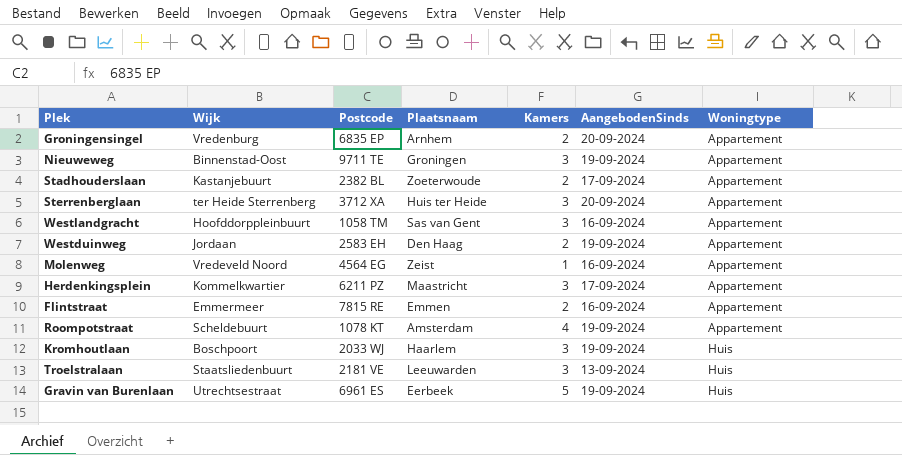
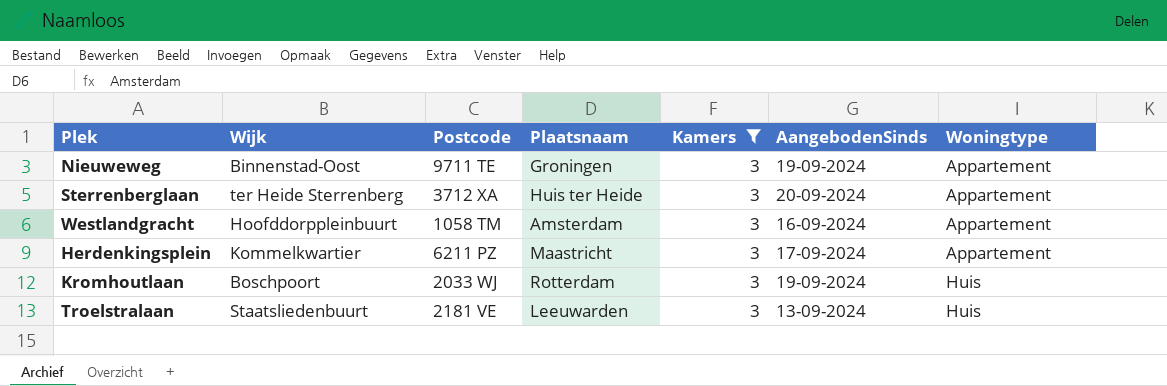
filter: none -> Kamers = 3
Westlandgracht | Plaatsnaam: Sas van Gent -> Amsterdam
Kromhoutlaan | Plaatsnaam: Haarlem -> Rotterdam

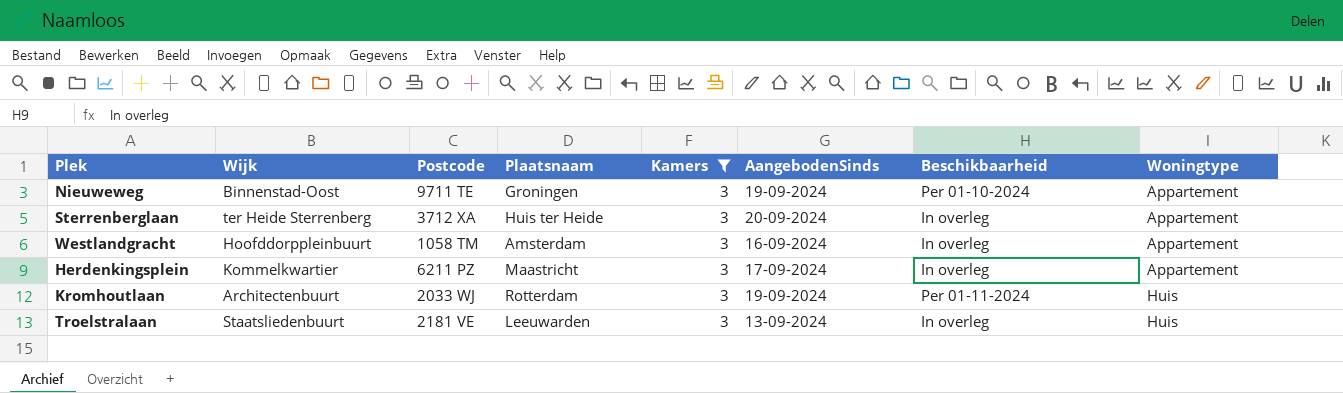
column Beschikbaarheid | position: none -> 7
Kromhoutlaan | Wijk: Boschpoort -> Architectenbuurt

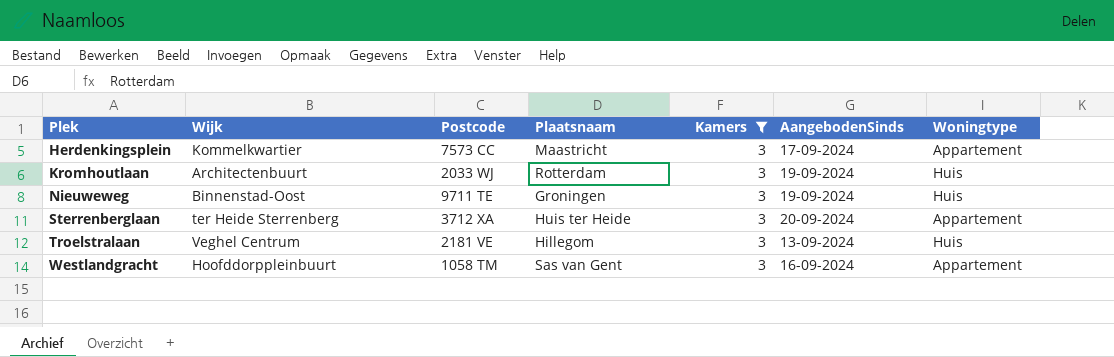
row order: Woningtype ascending -> Plek ascending
column Beschikbaarheid | position: 7 -> none
Herdenkingsplein | Postcode: 6211 PZ -> 7573 CC
Nieuweweg | Woningtype: Appartement -> Huis
Troelstralaan | Wijk: Staatsliedenbuurt -> Veghel Centrum
Troelstralaan | Plaatsnaam: Leeuwarden -> Hillegom
Westlandgracht | Plaatsnaam: Amsterdam -> Sas van Gent

